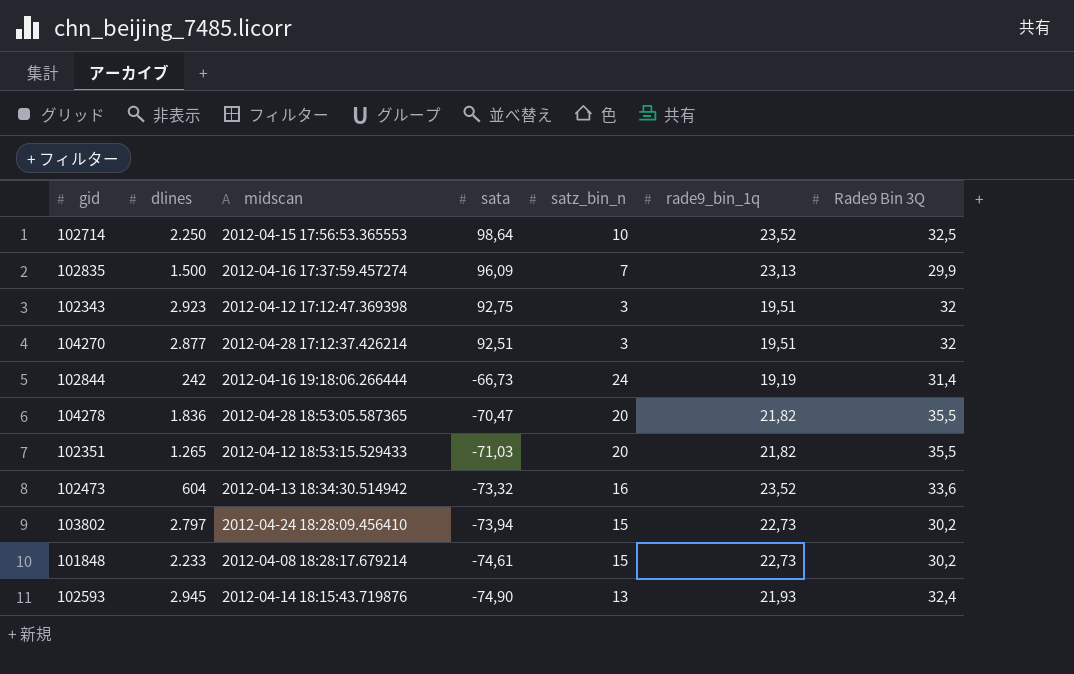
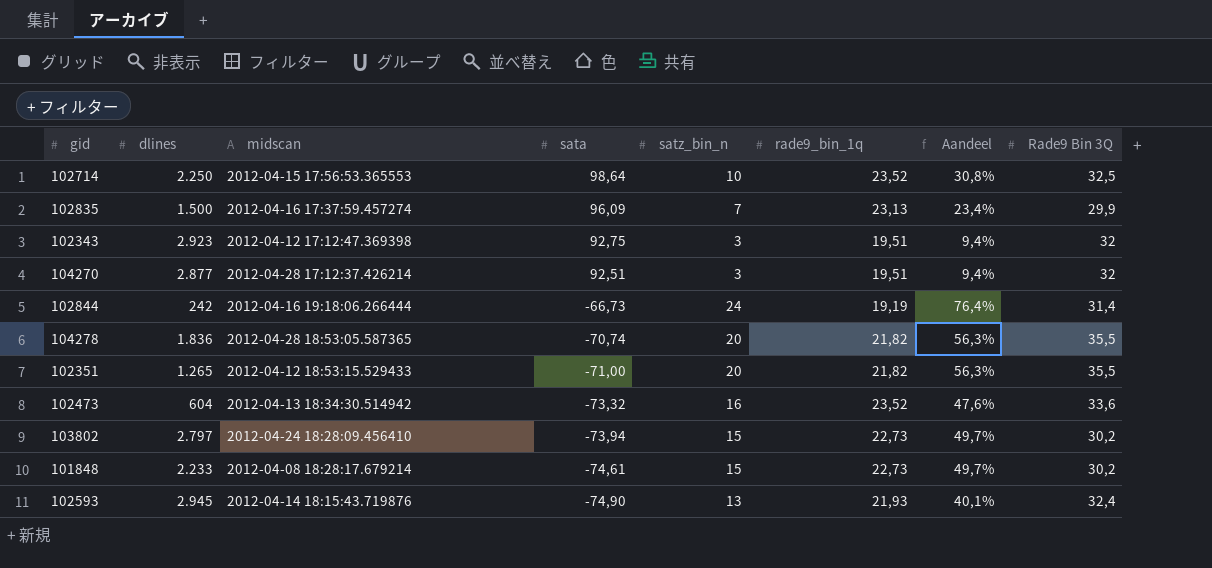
column Aandeel | formula: none -> [satz_bin_n] / [Rade9 Bin 3Q]
104278 | sata: -70,47 -> -70,74
102351 | sata: -71,03 -> -71,00

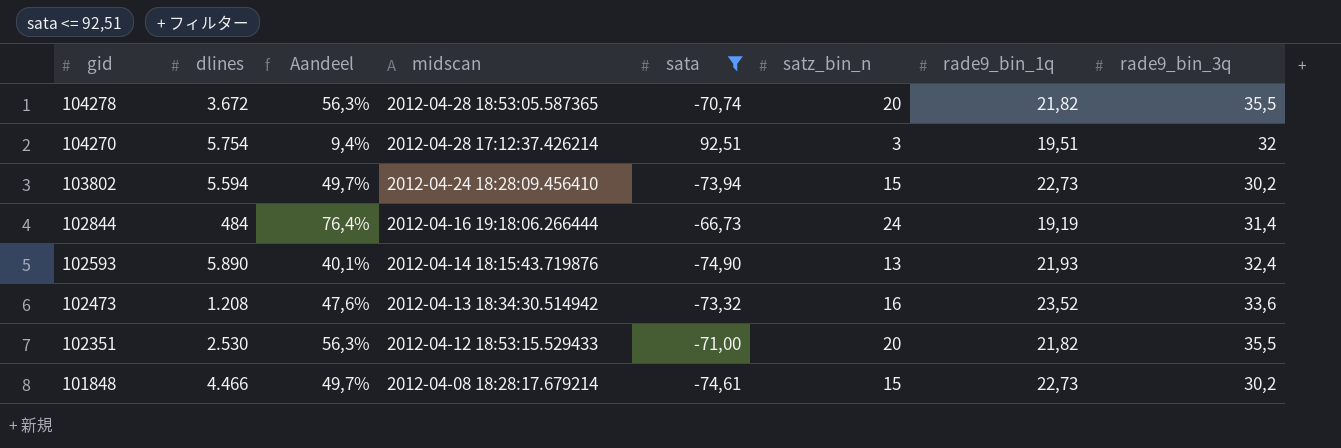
filter: none -> sata <= 92,51
row order: sata descending -> gid descending
column Aandeel | position: 7 -> 3
column name: Rade9 Bin 3Q -> rade9_bin_3q
104278 | dlines: 1.836 -> 3.672
104270 | dlines: 2.877 -> 5.754
103802 | dlines: 2.797 -> 5.594
102844 | dlines: 242 -> 484
102593 | dlines: 2.945 -> 5.890
102473 | dlines: 604 -> 1.208
102351 | dlines: 1.265 -> 2.530
101848 | dlines: 2.233 -> 4.466

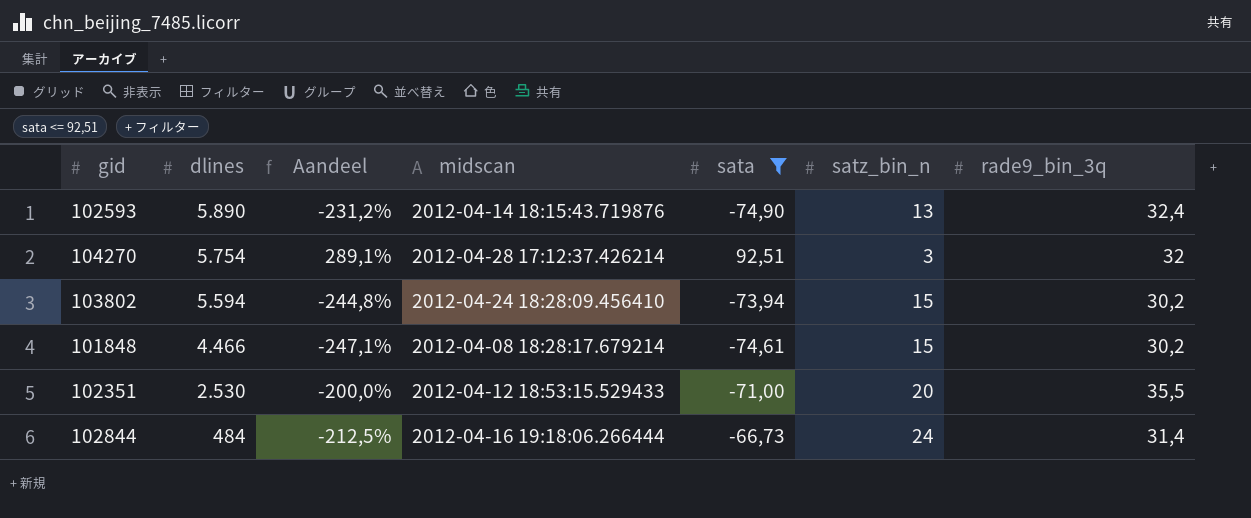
row order: gid descending -> dlines descending
column rade9_bin_1q | position: 7 -> none
column Aandeel | formula: [satz_bin_n] / [rade9_bin_3q] -> [sata] / [rade9_bin_3q]
row 104278: 3.672 | 56,3% | 2012-04-28 18:53:05.587365 | -70,74 | 20 | 21,82 | 35,5 -> none
row 102473: 1.208 | 47,6% | 2012-04-13 18:34:30.514942 | -73,32 | 16 | 23,52 | 33,6 -> none

